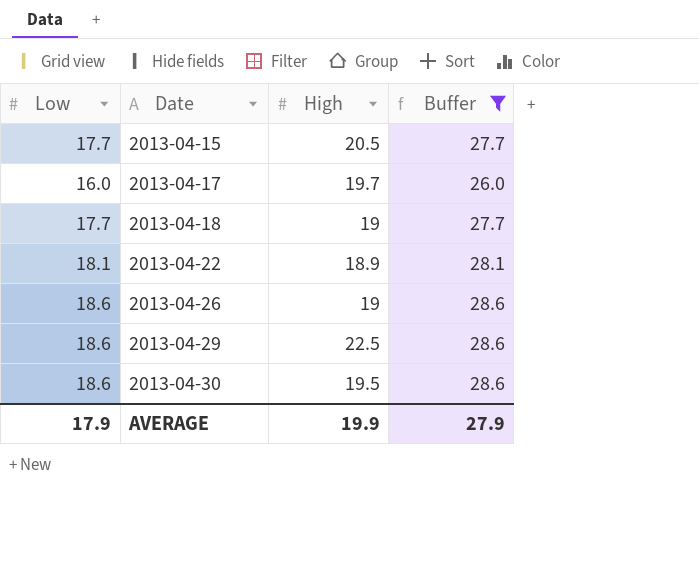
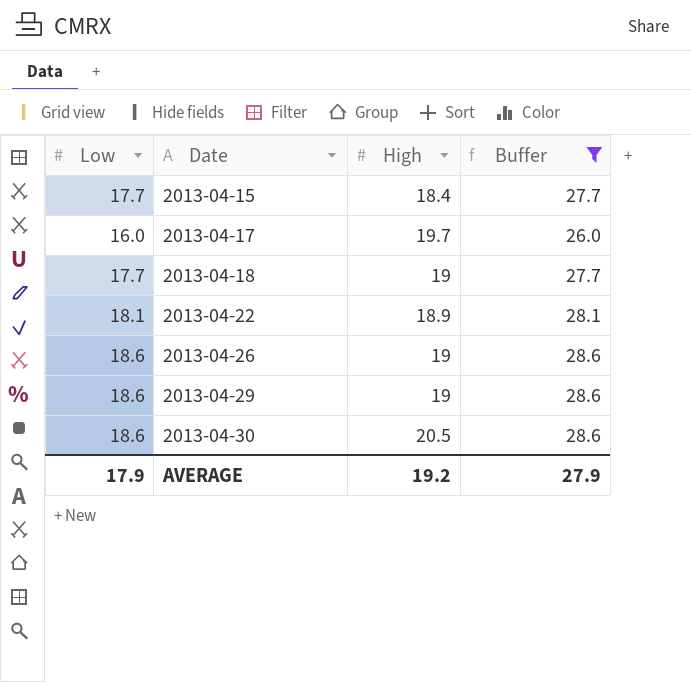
2013-04-15 | High: 20.5 -> 18.4
2013-04-29 | High: 22.5 -> 19
2013-04-30 | High: 19.5 -> 20.5
AVERAGE | High: 19.9 -> 19.2

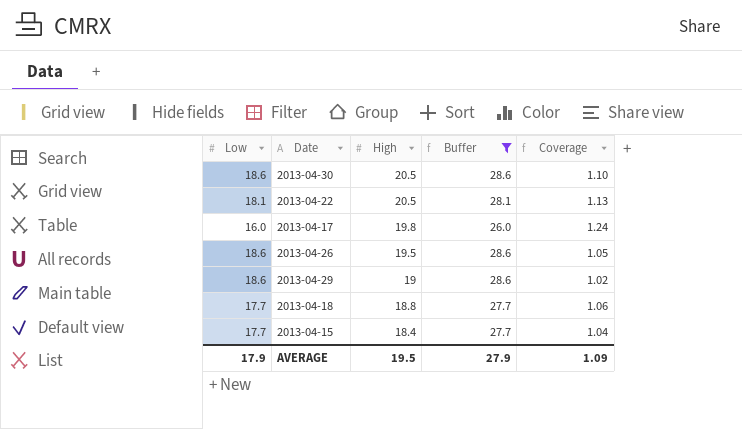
row order: Date ascending -> High descending
column Coverage | formula: none -> [High] / [Low]
2013-04-22 | High: 18.9 -> 20.5
2013-04-17 | High: 19.7 -> 19.8
2013-04-26 | High: 19 -> 19.5
2013-04-18 | High: 19 -> 18.8
AVERAGE | High: 19.2 -> 19.5

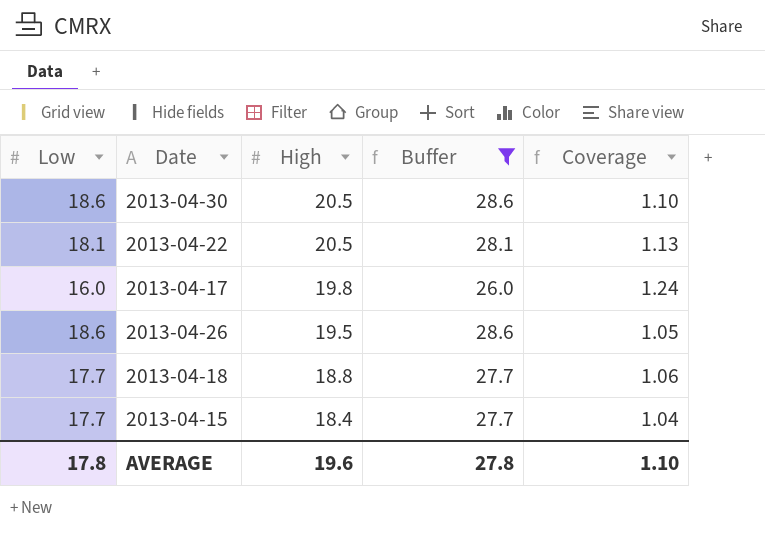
row 2013-04-29: 18.6 | 19 | 28.6 | 1.02 -> none
AVERAGE | Low: 17.9 -> 17.8
AVERAGE | High: 19.5 -> 19.6
AVERAGE | Buffer: 27.9 -> 27.8
AVERAGE | Coverage: 1.09 -> 1.10

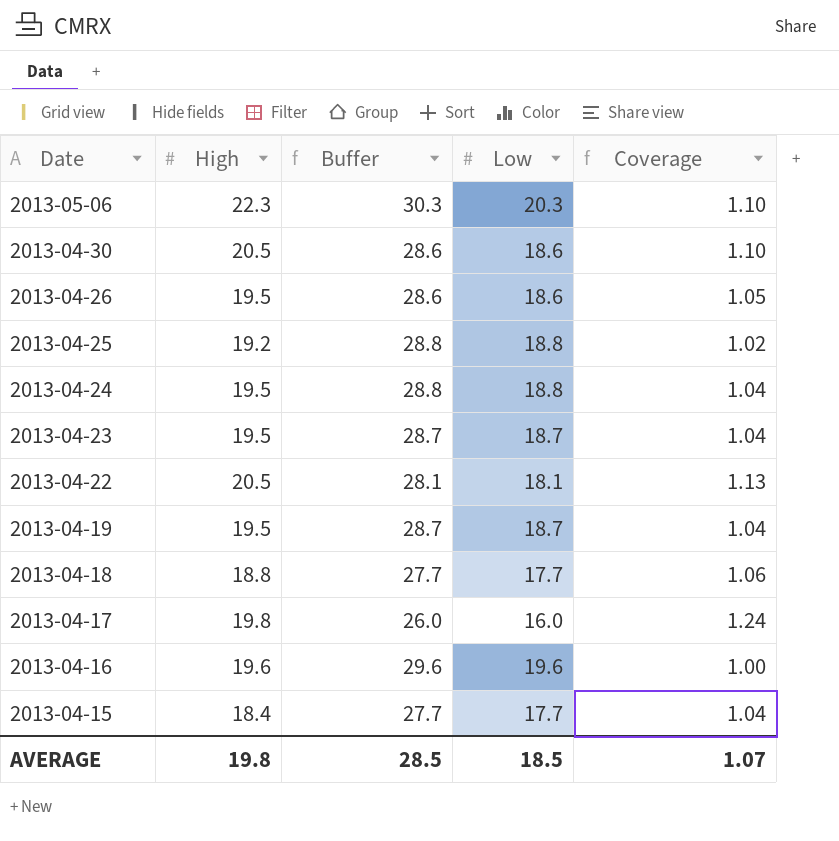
filter: Buffer <= 28.6 -> none
row order: High descending -> Date descending
column Low | position: 1 -> 4
AVERAGE | High: 19.6 -> 19.8
AVERAGE | Buffer: 27.8 -> 28.5
AVERAGE | Low: 17.8 -> 18.5
AVERAGE | Coverage: 1.10 -> 1.07

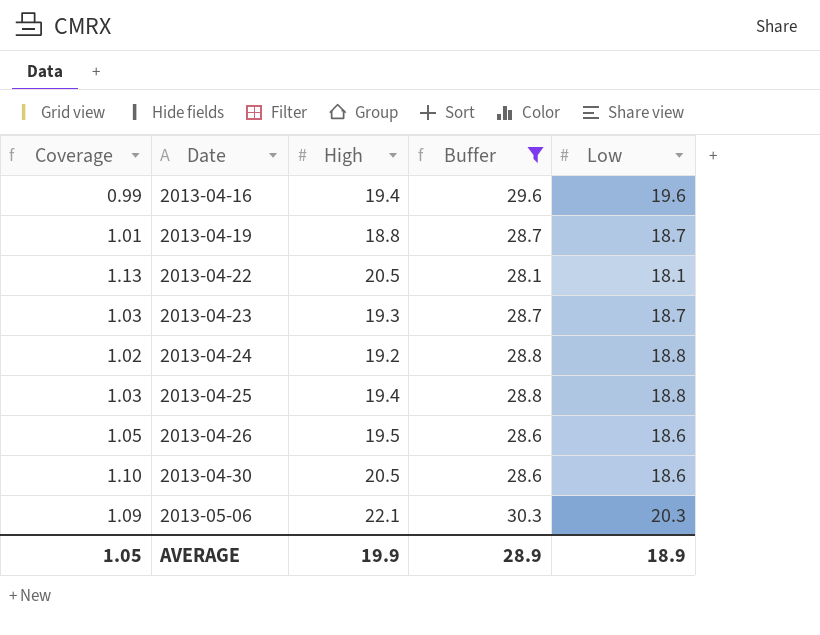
filter: none -> Buffer >= 28.1
row order: Date descending -> Date ascending
column Coverage | position: 5 -> 1
2013-04-16 | Coverage: 1.00 -> 0.99
2013-04-16 | High: 19.6 -> 19.4
2013-04-19 | Coverage: 1.04 -> 1.01
2013-04-19 | High: 19.5 -> 18.8
2013-04-23 | Coverage: 1.04 -> 1.03
2013-04-23 | High: 19.5 -> 19.3
2013-04-24 | Coverage: 1.04 -> 1.02
2013-04-24 | High: 19.5 -> 19.2
2013-04-25 | Coverage: 1.02 -> 1.03
2013-04-25 | High: 19.2 -> 19.4
2013-05-06 | Coverage: 1.10 -> 1.09
2013-05-06 | High: 22.3 -> 22.1
AVERAGE | Coverage: 1.07 -> 1.05
AVERAGE | High: 19.8 -> 19.9
AVERAGE | Buffer: 28.5 -> 28.9
AVERAGE | Low: 18.5 -> 18.9

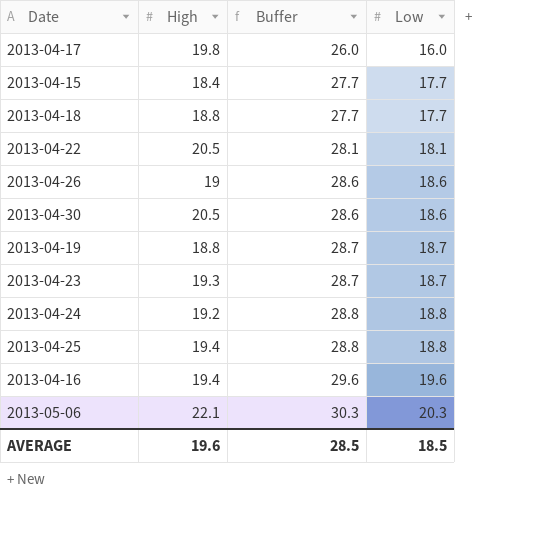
filter: Buffer >= 28.1 -> none
row order: Date ascending -> Buffer ascending
column Coverage | formula: [High] / [Low] -> none
2013-04-26 | High: 19.5 -> 19
AVERAGE | High: 19.9 -> 19.6
AVERAGE | Buffer: 28.9 -> 28.5
AVERAGE | Low: 18.9 -> 18.5

